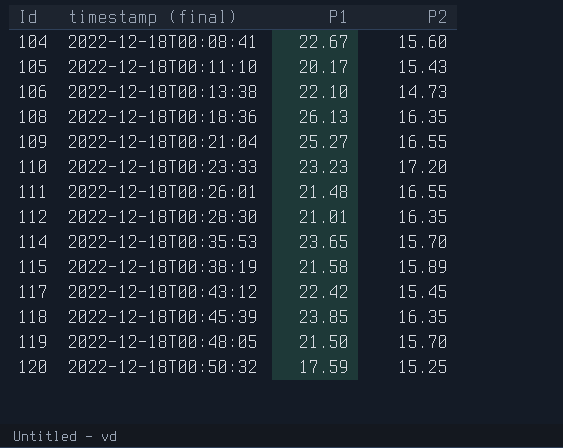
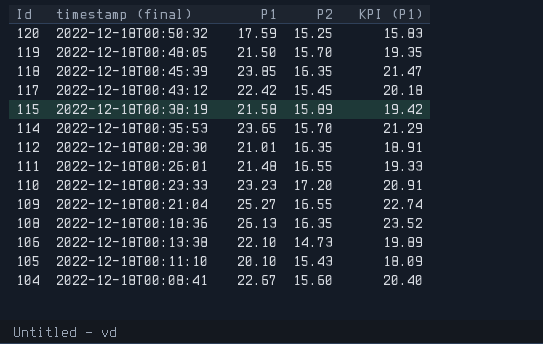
row order: Id ascending -> Id descending
column KPI (P1) | formula: none -> [P1] * 0.9
105 | P1: 20.17 -> 20.10

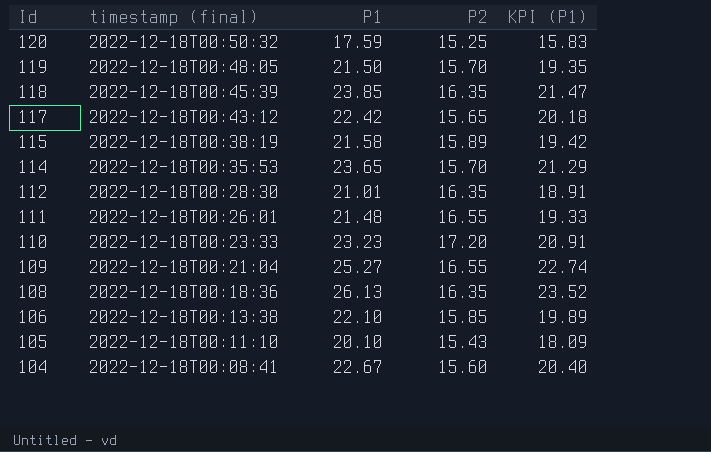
117 | P2: 15.45 -> 15.65
106 | P2: 14.73 -> 15.85

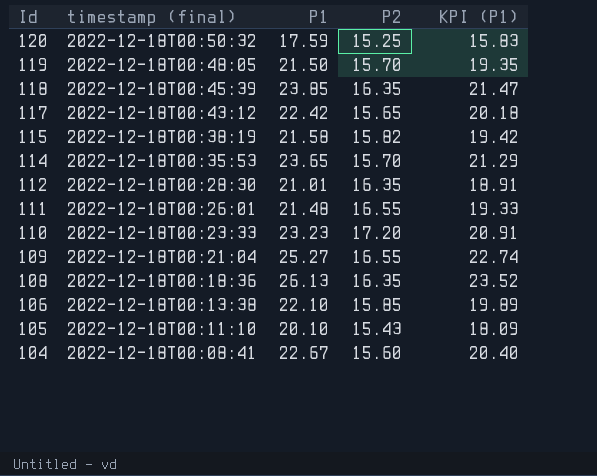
115 | P2: 15.89 -> 15.82

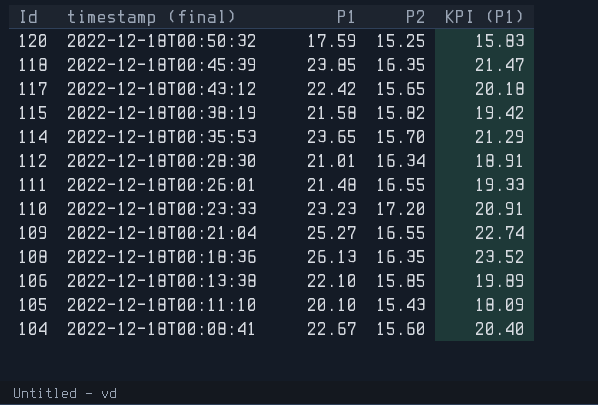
row 119: 2022-12-18T00:48:05 | 21.50 | 15.70 | 19.35 -> none
112 | P2: 16.35 -> 16.34

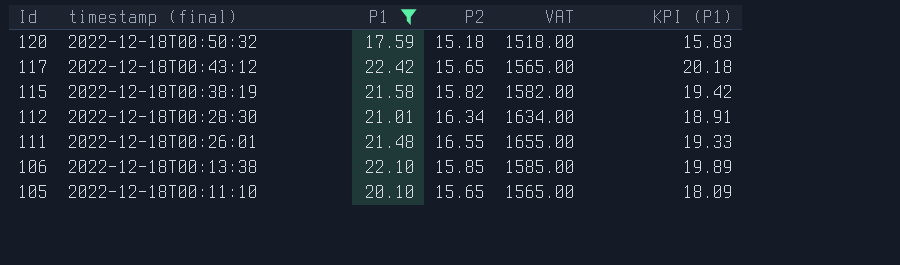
filter: none -> P1 <= 22.42
column VAT | formula: none -> [P2] * 100
120 | P2: 15.25 -> 15.18
105 | P2: 15.43 -> 15.65

